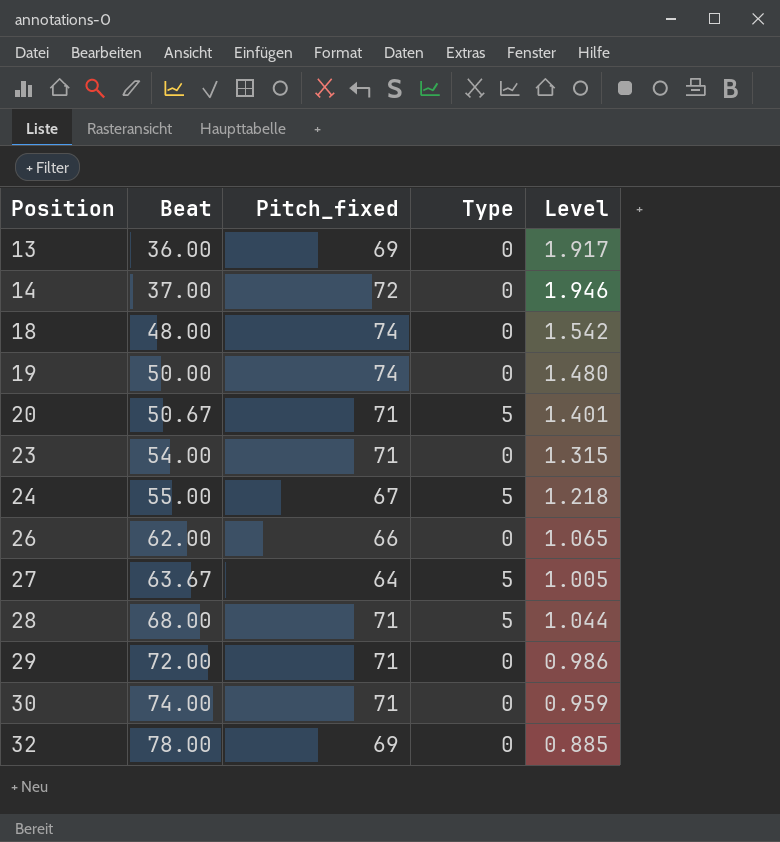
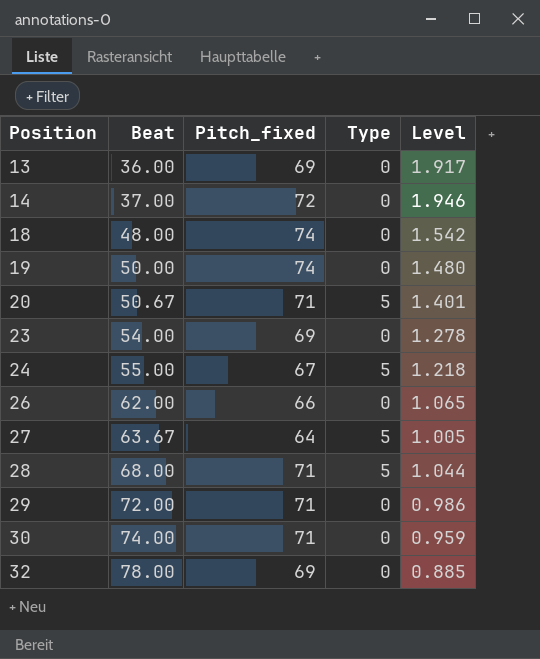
23 | Pitch_fixed: 71 -> 69
23 | Level: 1.315 -> 1.278

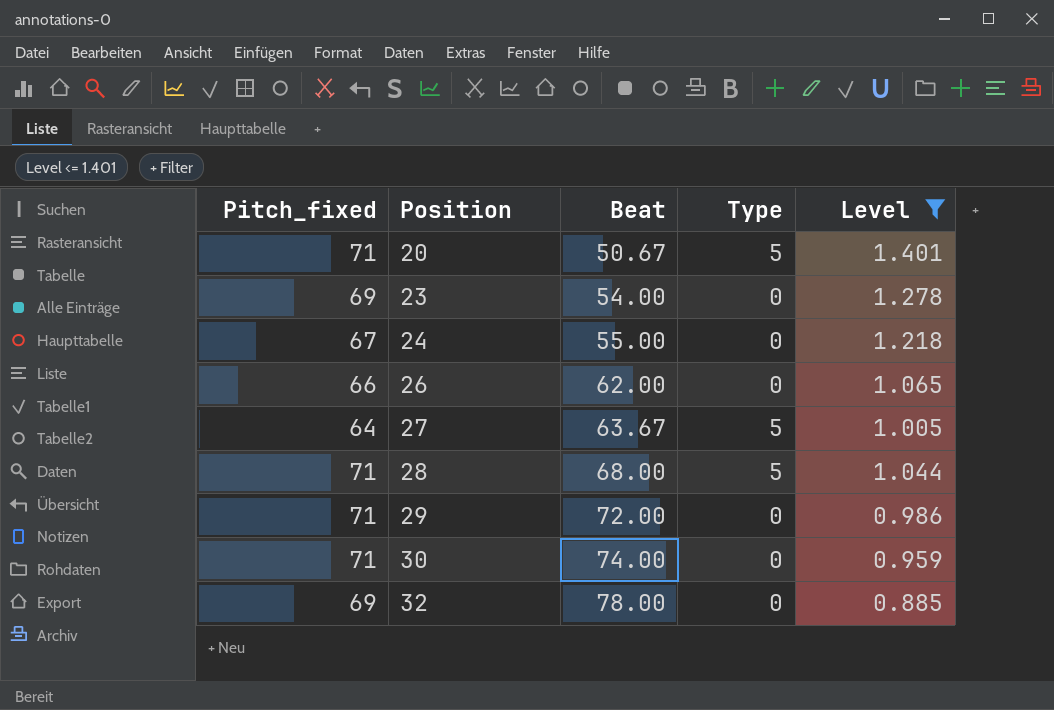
filter: none -> Level <= 1.401
column Pitch_fixed | position: 3 -> 1
24 | Type: 5 -> 0

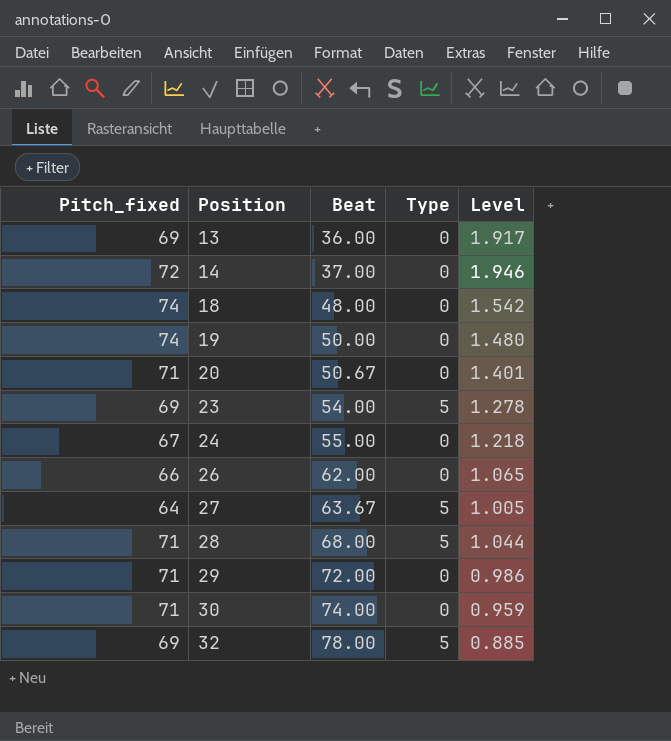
filter: Level <= 1.401 -> none
20 | Type: 5 -> 0
23 | Type: 0 -> 5
32 | Type: 0 -> 5

